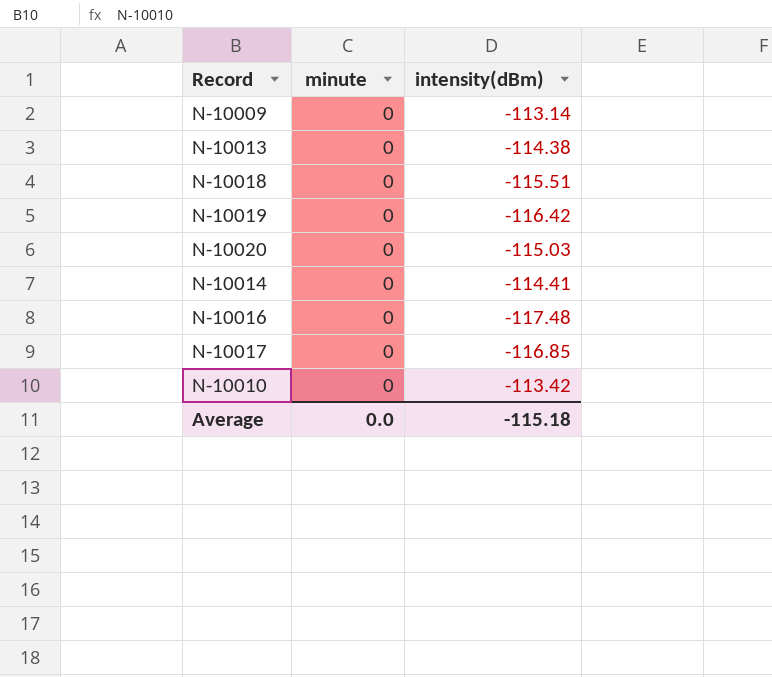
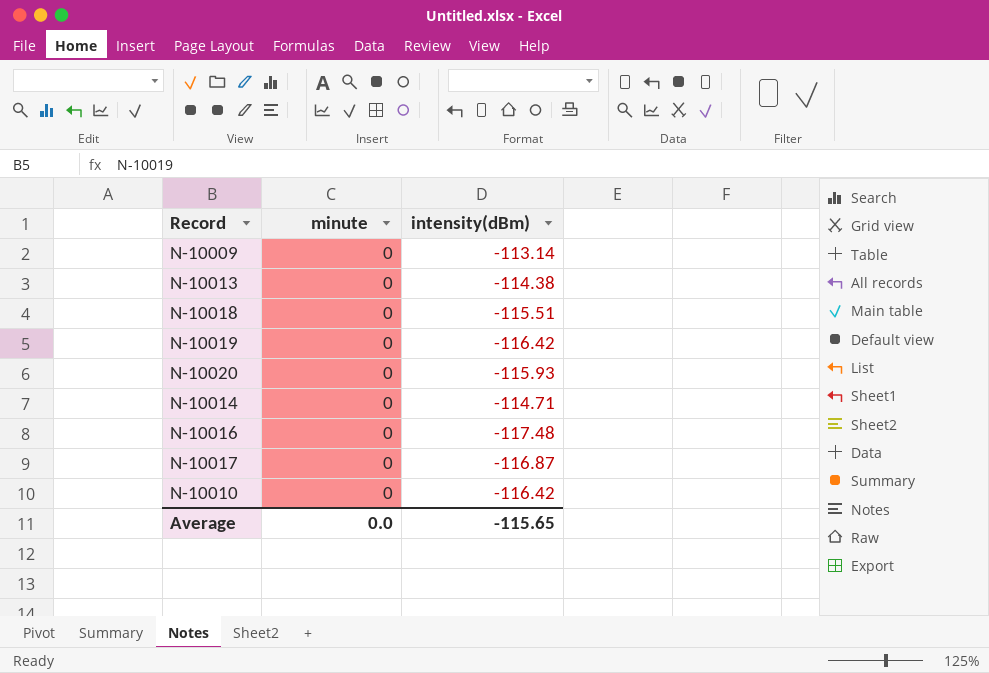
N-10020 | intensity(dBm): -115.03 -> -115.93
N-10014 | intensity(dBm): -114.41 -> -114.71
N-10017 | intensity(dBm): -116.85 -> -116.87
N-10010 | intensity(dBm): -113.42 -> -116.42
Average | intensity(dBm): -115.18 -> -115.65

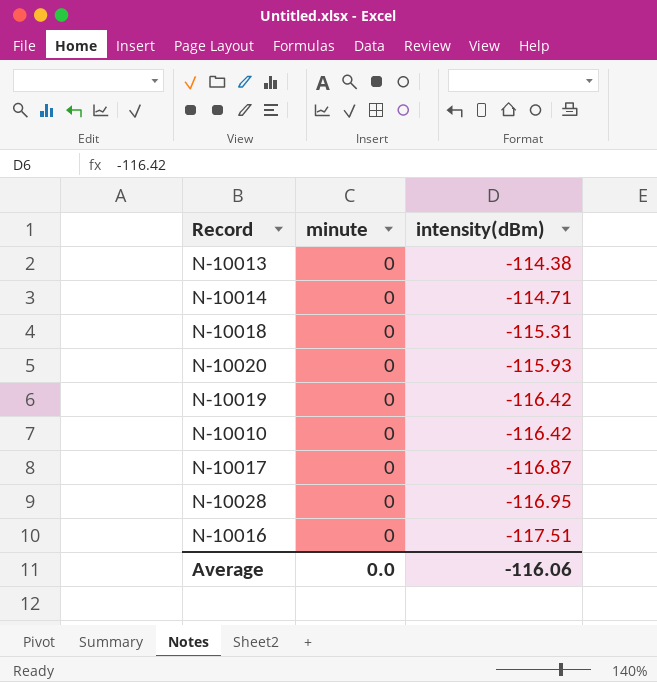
row order: none -> intensity(dBm) descending
row N-10009: 0 | -113.14 -> none
N-10018 | intensity(dBm): -115.51 -> -115.31
row N-10028: none -> 0 | -116.95
N-10016 | intensity(dBm): -117.48 -> -117.51
Average | intensity(dBm): -115.65 -> -116.06

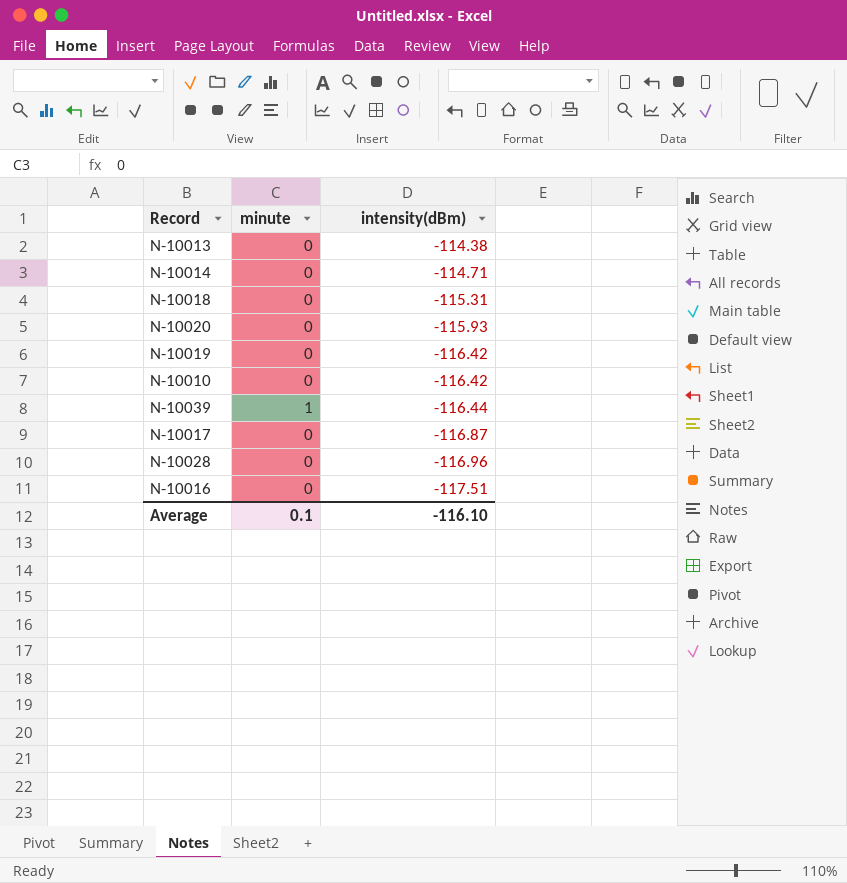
row N-10039: none -> 1 | -116.44
N-10028 | intensity(dBm): -116.95 -> -116.96
Average | minute: 0.0 -> 0.1
Average | intensity(dBm): -116.06 -> -116.10

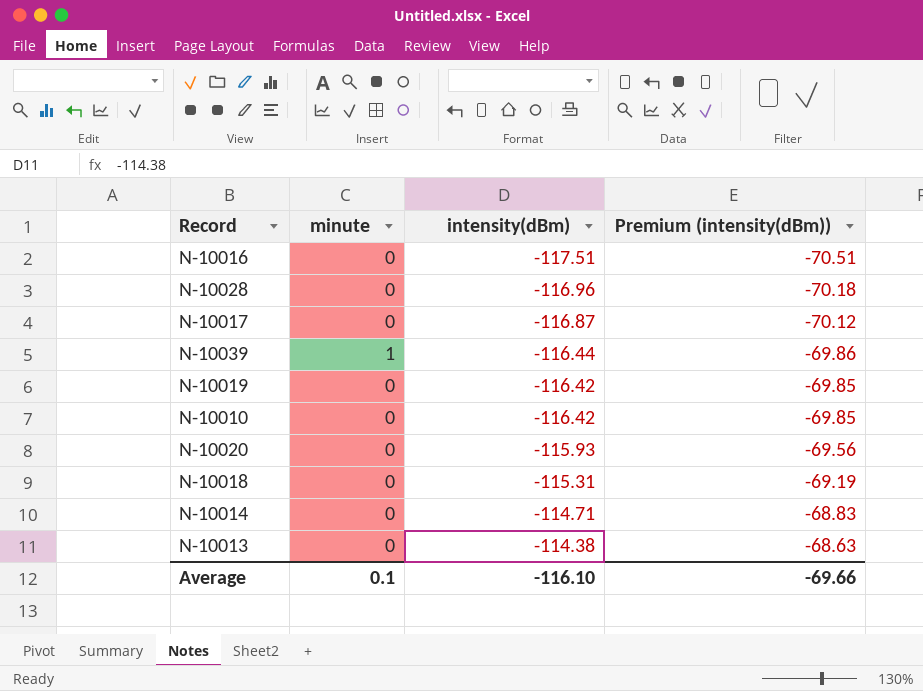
row order: intensity(dBm) descending -> intensity(dBm) ascending
column Premium (intensity(dBm)) | formula: none -> [intensity(dBm)] * 0.6

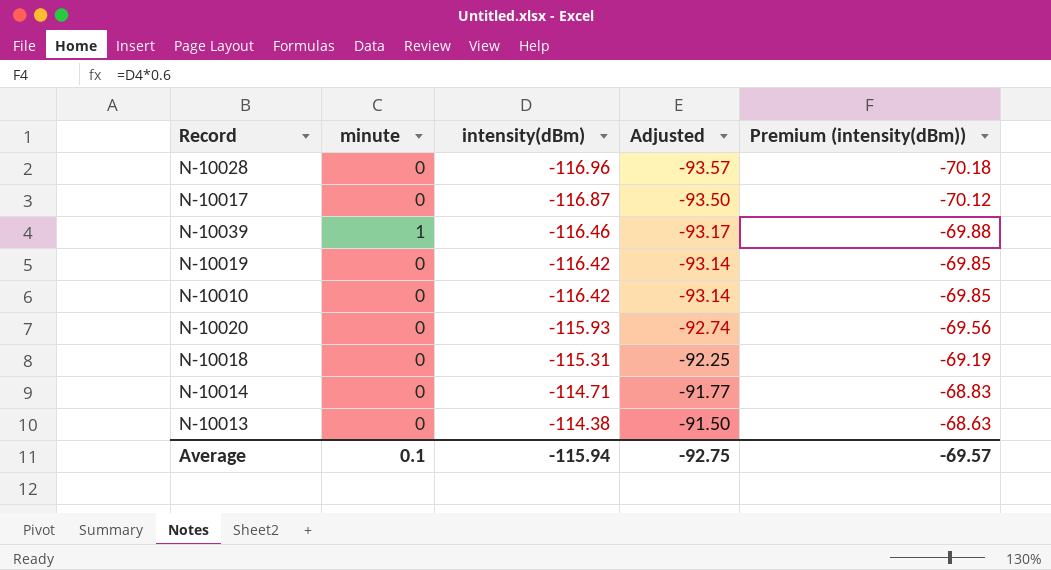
column Adjusted | formula: none -> [intensity(dBm)] * 0.8
row N-10016: 0 | -117.51 | -70.51 -> none
N-10039 | intensity(dBm): -116.44 -> -116.46
N-10039 | Premium (intensity(dBm)): -69.86 -> -69.88
Average | intensity(dBm): -116.10 -> -115.94
Average | Premium (intensity(dBm)): -69.66 -> -69.57

